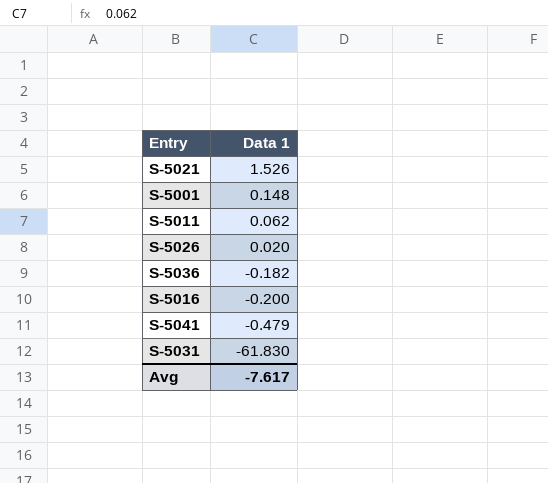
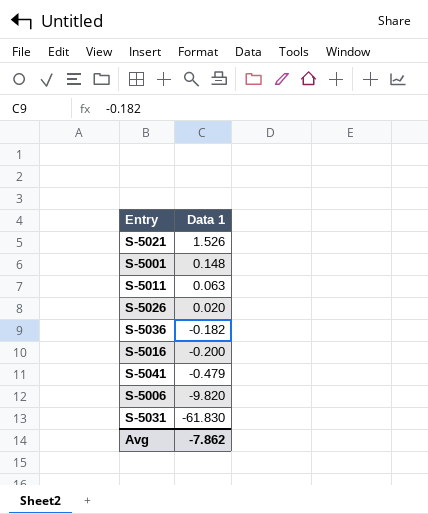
S-5011 | Data 1: 0.062 -> 0.063
row S-5006: none -> -9.820
Avg | Data 1: -7.617 -> -7.862

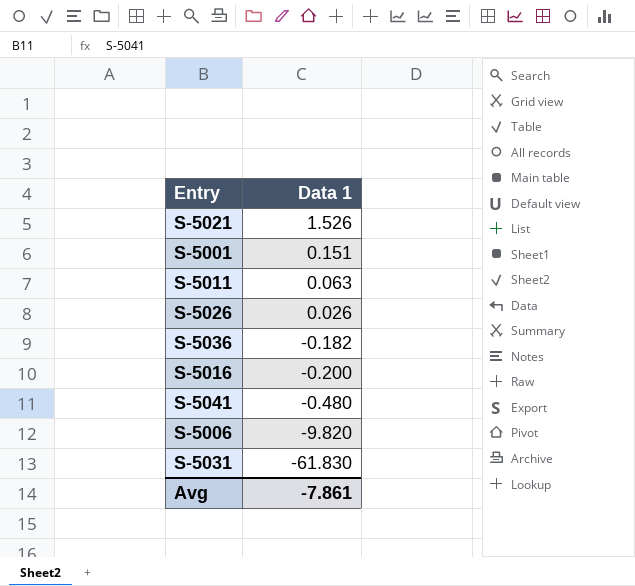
S-5001 | Data 1: 0.148 -> 0.151
S-5026 | Data 1: 0.020 -> 0.026
S-5041 | Data 1: -0.479 -> -0.480
Avg | Data 1: -7.862 -> -7.861

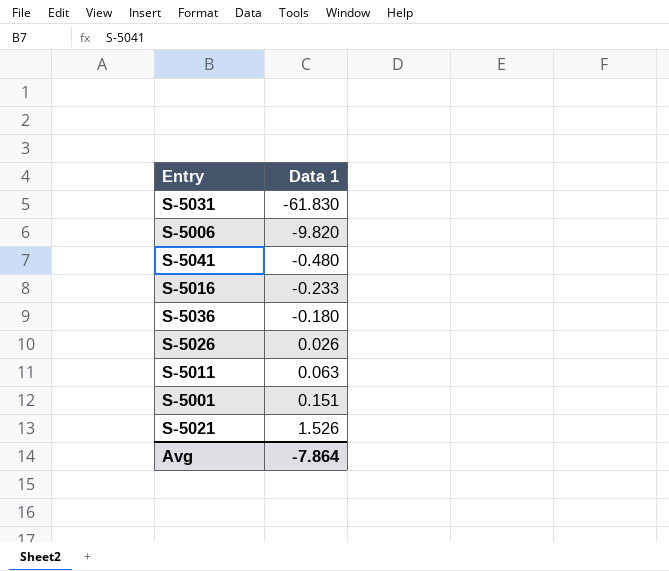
row order: Data 1 descending -> Data 1 ascending
S-5016 | Data 1: -0.200 -> -0.233
S-5036 | Data 1: -0.182 -> -0.180
Avg | Data 1: -7.861 -> -7.864

